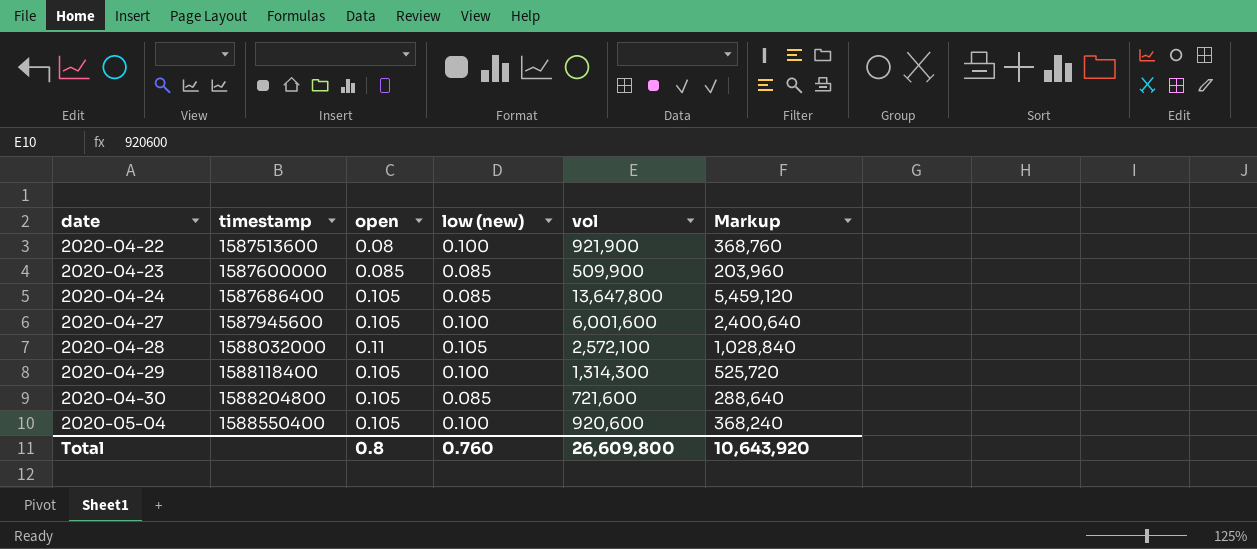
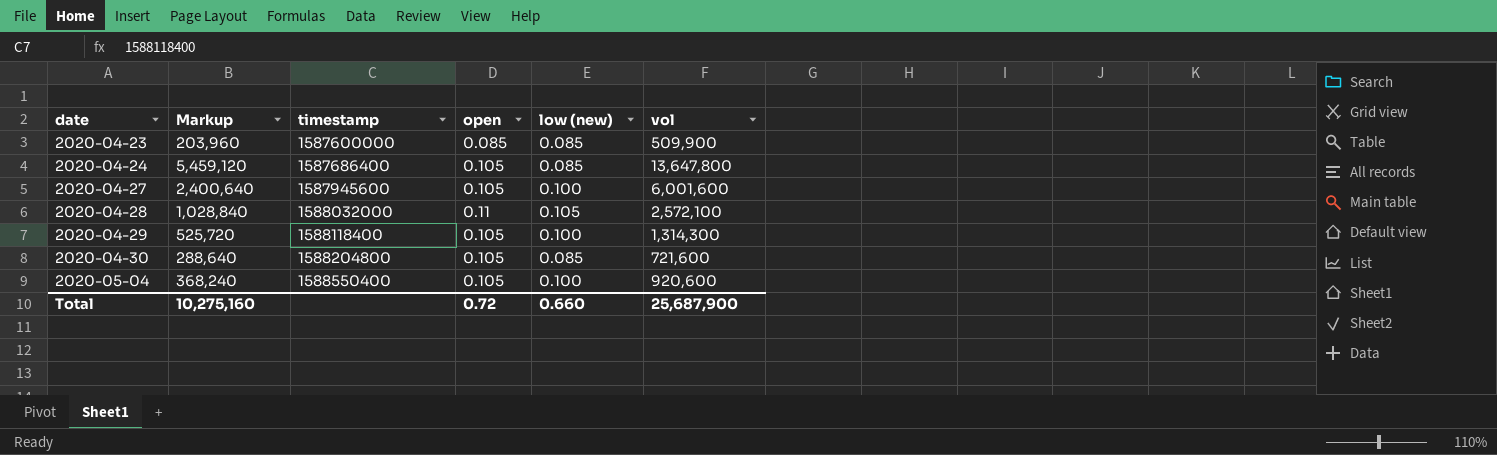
column Markup | position: 6 -> 2
row 2020-04-22: 1587513600 | 0.08 | 0.100 | 921,900 | 368,760 -> none
Total | Markup: 10,643,920 -> 10,275,160
Total | open: 0.8 -> 0.72
Total | low (new): 0.760 -> 0.660
Total | vol: 26,609,800 -> 25,687,900

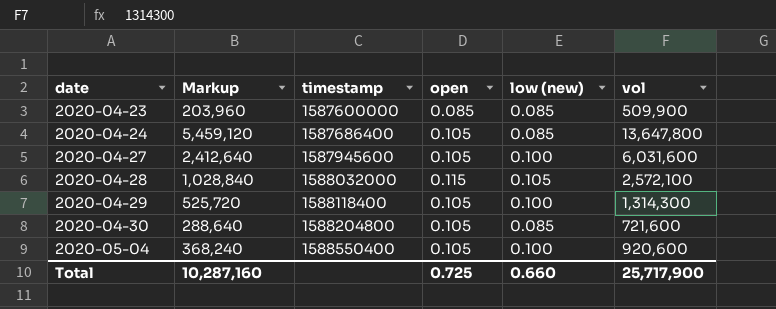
2020-04-27 | Markup: 2,400,640 -> 2,412,640
2020-04-27 | vol: 6,001,600 -> 6,031,600
2020-04-28 | open: 0.11 -> 0.115
Total | Markup: 10,275,160 -> 10,287,160
Total | open: 0.72 -> 0.725
Total | vol: 25,687,900 -> 25,717,900

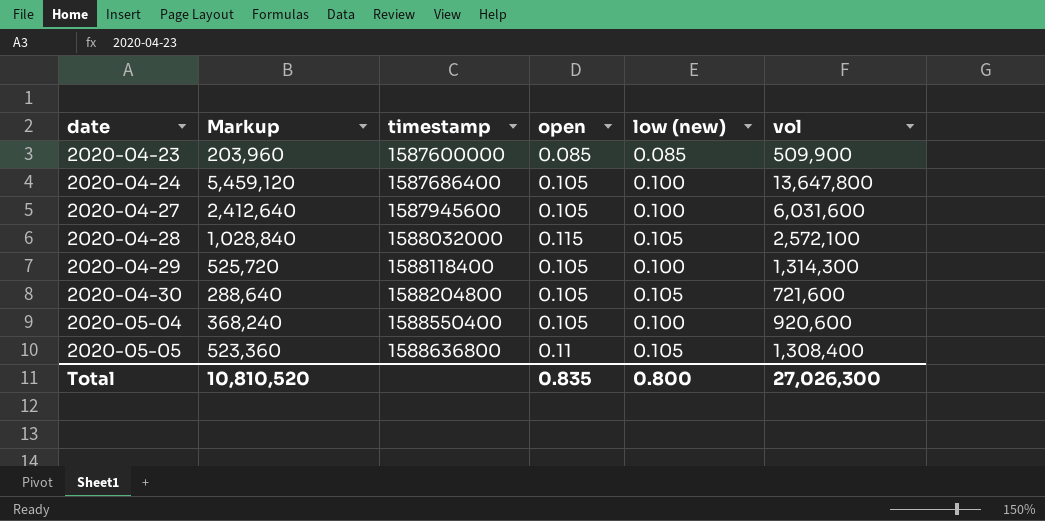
2020-04-24 | low (new): 0.085 -> 0.100
2020-04-30 | low (new): 0.085 -> 0.105
row 2020-05-05: none -> 523,360 | 1588636800 | 0.11 | 0.105 | 1,308,400
Total | Markup: 10,287,160 -> 10,810,520
Total | open: 0.725 -> 0.835
Total | low (new): 0.660 -> 0.800
Total | vol: 25,717,900 -> 27,026,300

